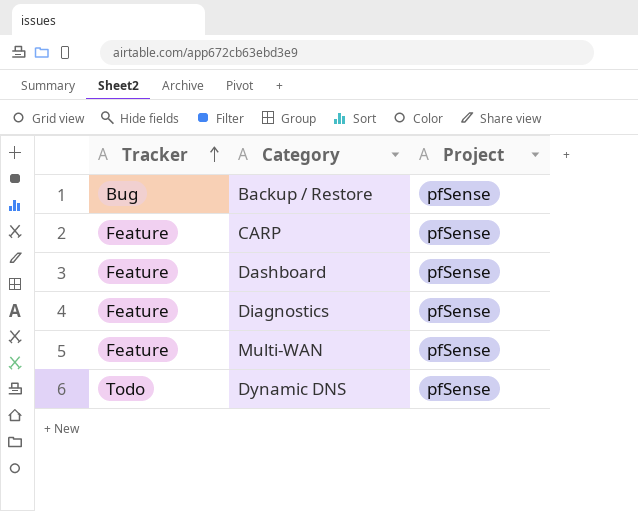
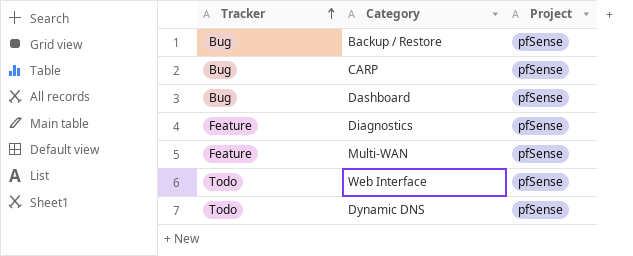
CARP | Tracker: Feature -> Bug
Dashboard | Tracker: Feature -> Bug
row Web Interface: none -> Todo | pfSense

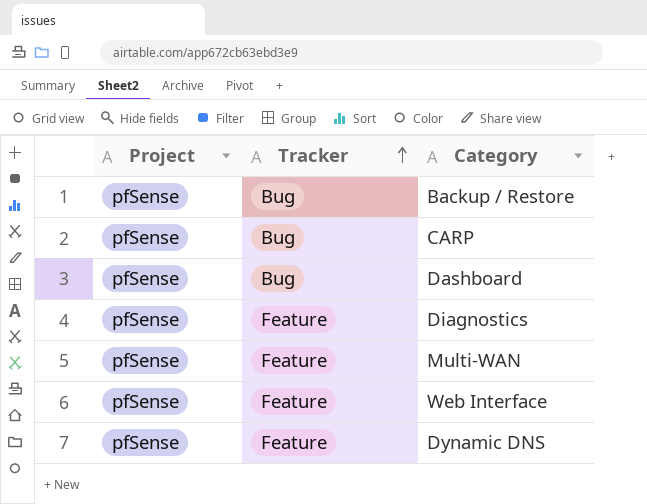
column Project | position: 3 -> 1
Web Interface | Tracker: Todo -> Feature
Dynamic DNS | Tracker: Todo -> Feature

